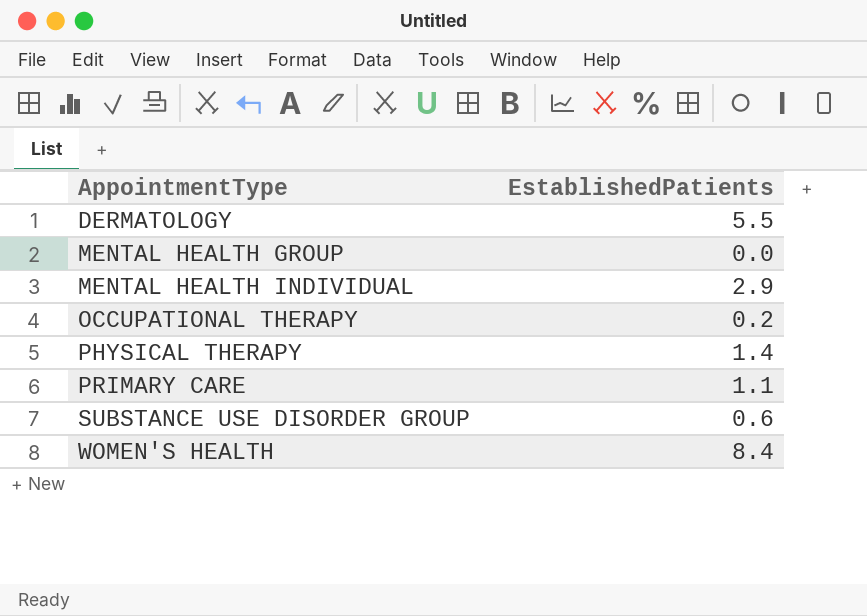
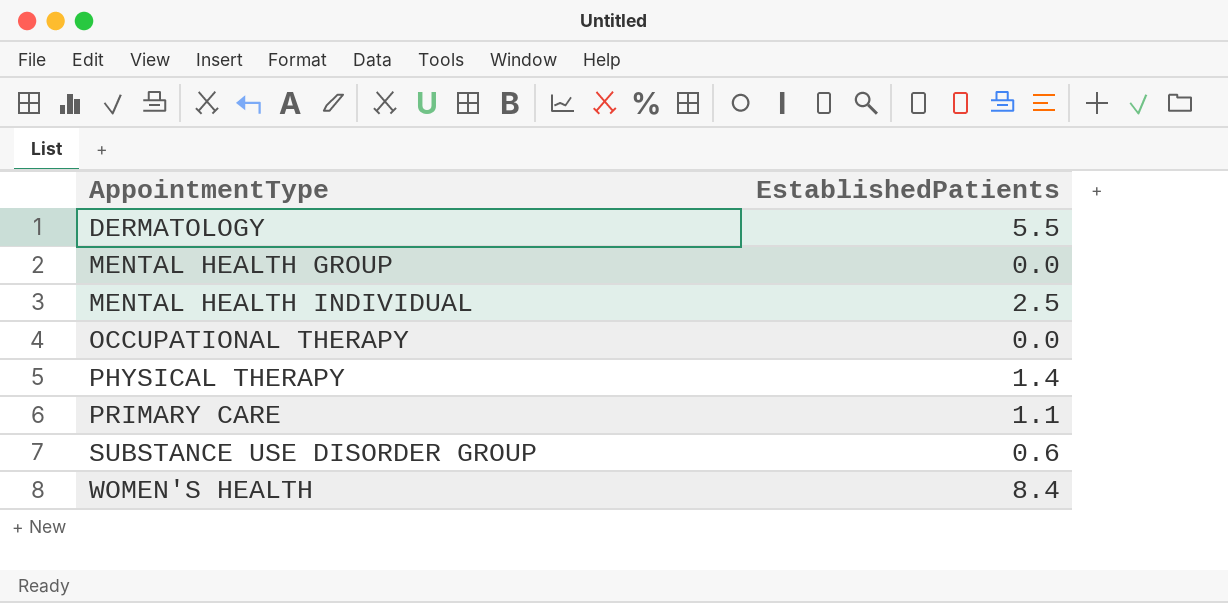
MENTAL HEALTH INDIVIDUAL | EstablishedPatients: 2.9 -> 2.5
OCCUPATIONAL THERAPY | EstablishedPatients: 0.2 -> 0.0

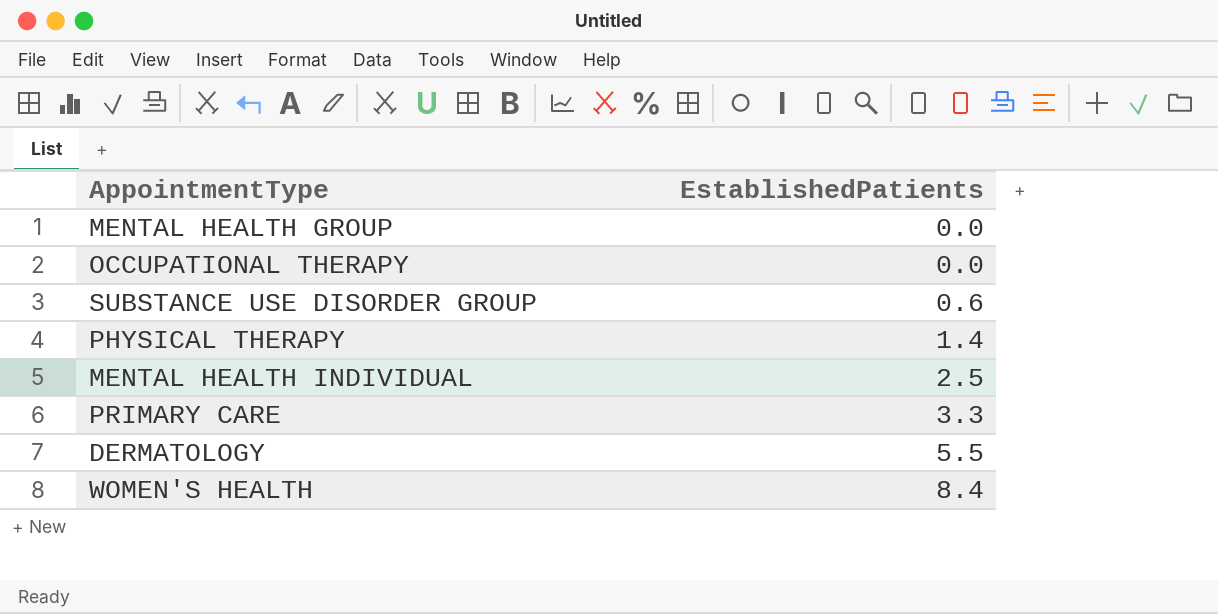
row order: AppointmentType ascending -> EstablishedPatients ascending
PRIMARY CARE | EstablishedPatients: 1.1 -> 3.3

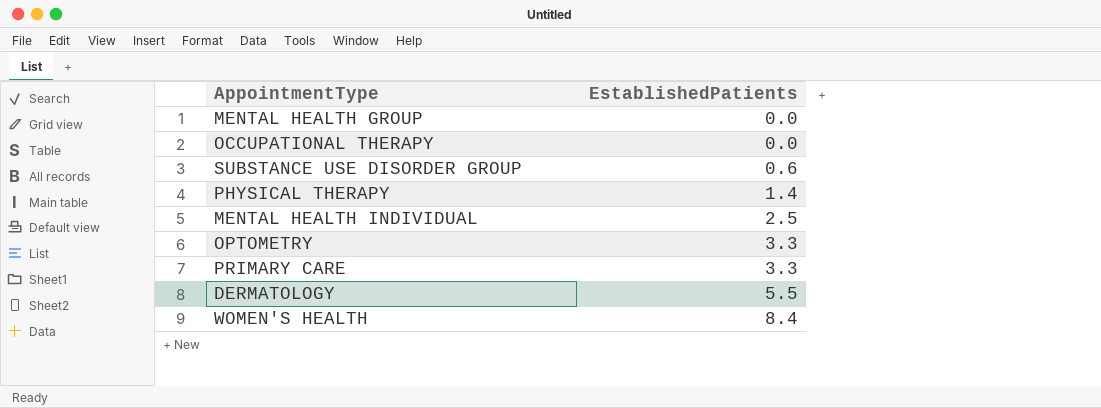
row OPTOMETRY: none -> 3.3

